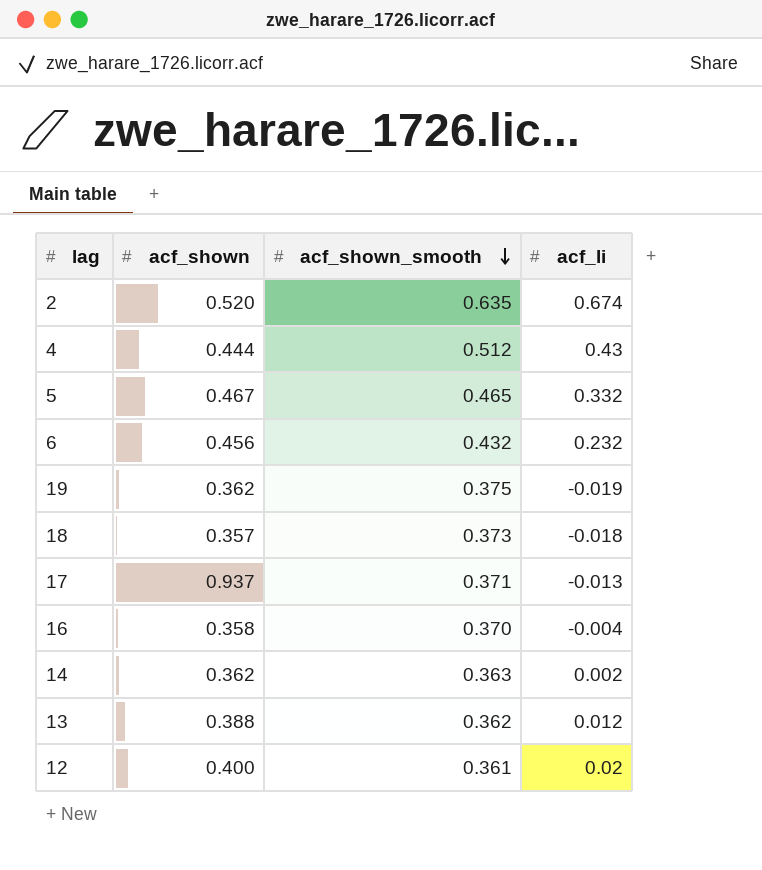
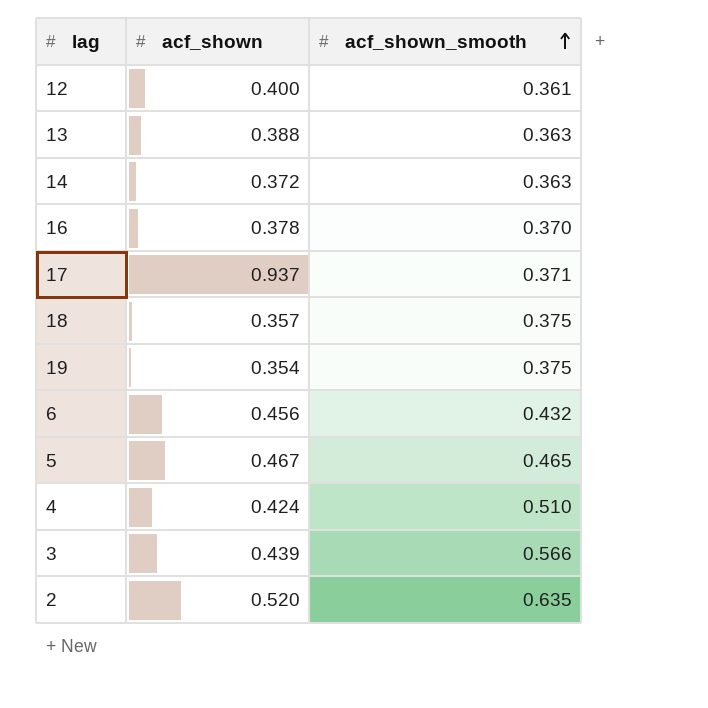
row order: acf_shown_smooth descending -> acf_shown_smooth ascending
column acf_li | position: 4 -> none
13 | acf_shown_smooth: 0.362 -> 0.363
14 | acf_shown: 0.362 -> 0.372
16 | acf_shown: 0.358 -> 0.378
18 | acf_shown_smooth: 0.373 -> 0.375
19 | acf_shown: 0.362 -> 0.354
4 | acf_shown: 0.444 -> 0.424
4 | acf_shown_smooth: 0.512 -> 0.510
row 3: none -> 0.439 | 0.566

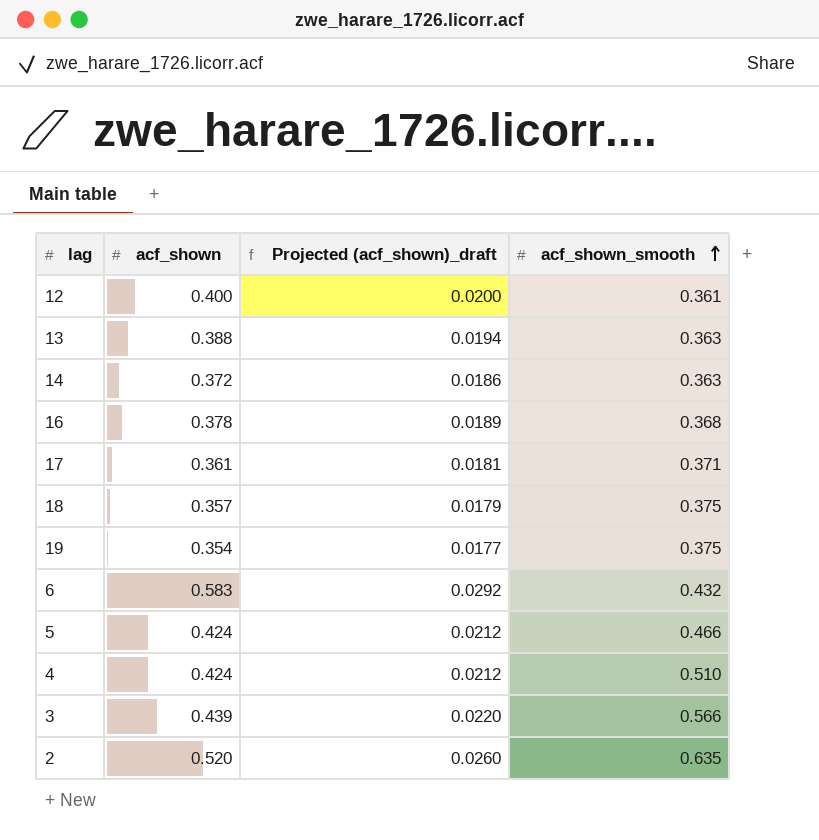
column Projected (acf_shown)_draft | formula: none -> [acf_shown] * 0.05
16 | acf_shown_smooth: 0.370 -> 0.368
17 | acf_shown: 0.937 -> 0.361
6 | acf_shown: 0.456 -> 0.583
5 | acf_shown: 0.467 -> 0.424
5 | acf_shown_smooth: 0.465 -> 0.466

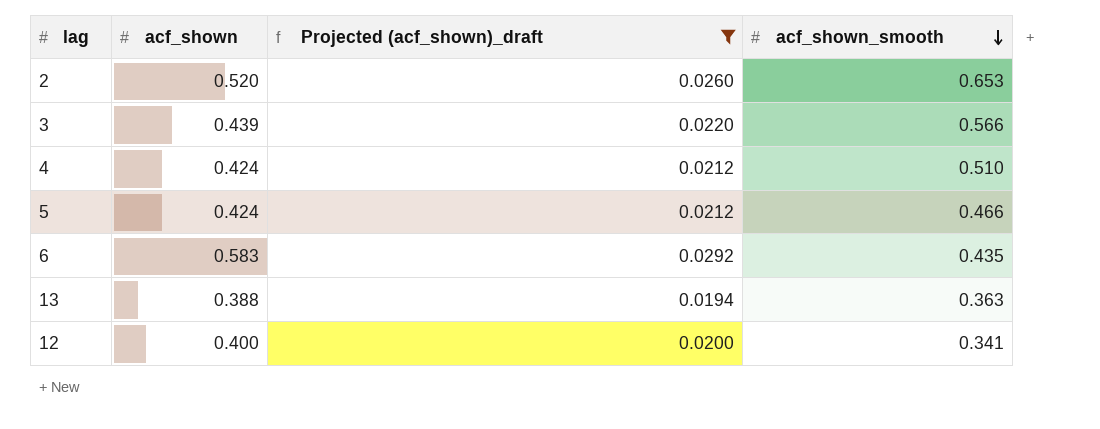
filter: none -> Projected (acf_shown)_draft >= 0.0194
row order: acf_shown_smooth ascending -> acf_shown_smooth descending
2 | acf_shown_smooth: 0.635 -> 0.653
6 | acf_shown_smooth: 0.432 -> 0.435
12 | acf_shown_smooth: 0.361 -> 0.341

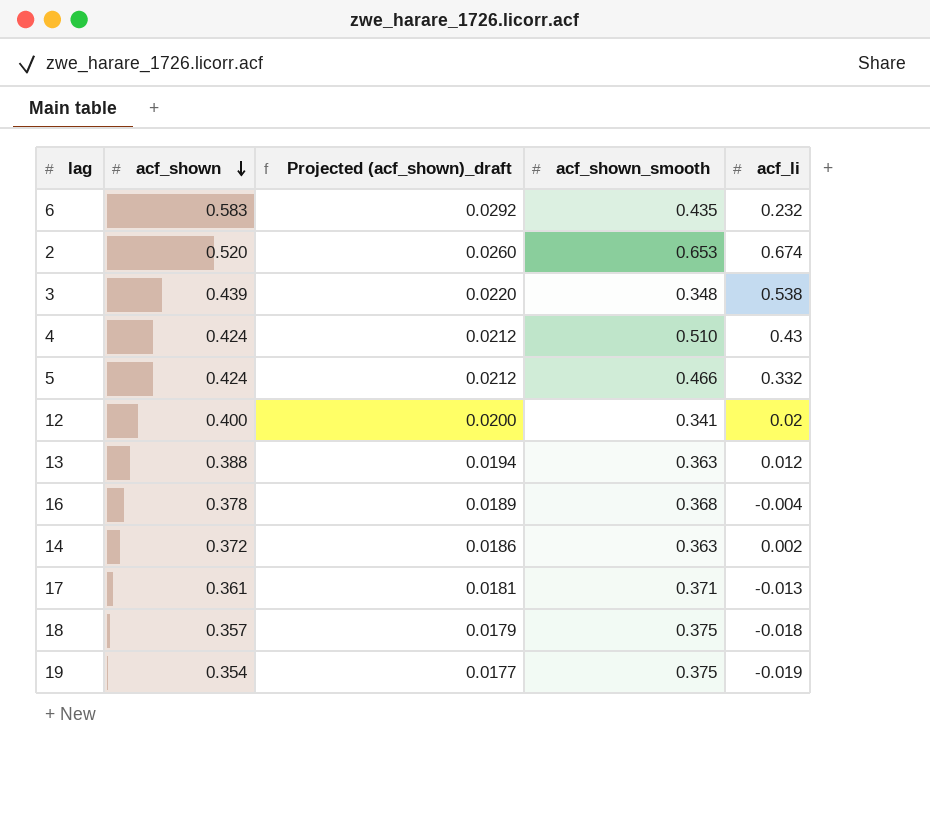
filter: Projected (acf_shown)_draft >= 0.0194 -> none
row order: acf_shown_smooth descending -> acf_shown descending
column acf_li | position: none -> 5
3 | acf_shown_smooth: 0.566 -> 0.348

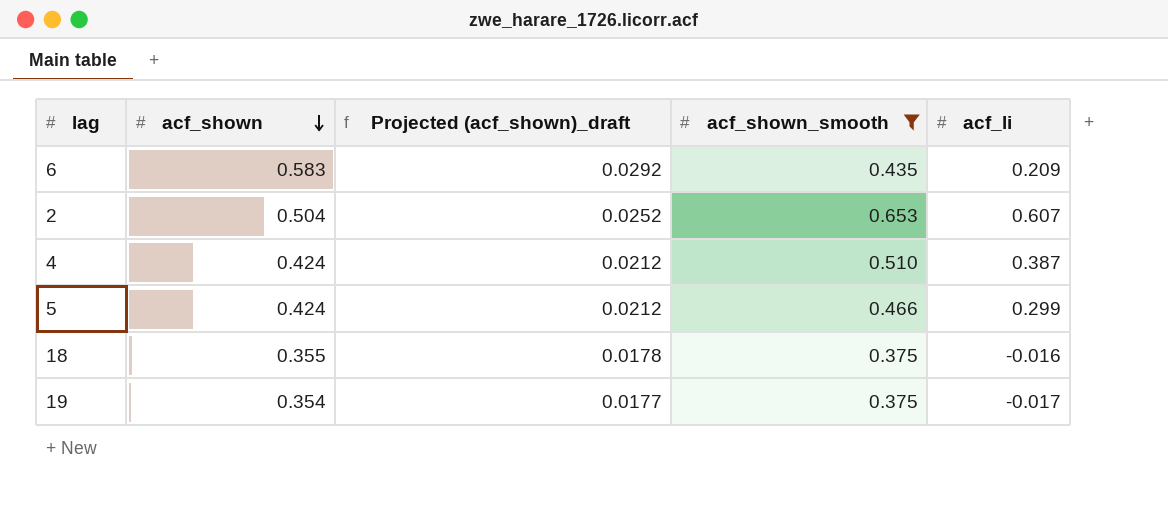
filter: none -> acf_shown_smooth >= 0.375
6 | acf_li: 0.232 -> 0.209
2 | acf_shown: 0.520 -> 0.504
2 | Projected (acf_shown)_draft: 0.0260 -> 0.0252
2 | acf_li: 0.674 -> 0.607
4 | acf_li: 0.43 -> 0.387
5 | acf_li: 0.332 -> 0.299
18 | acf_shown: 0.357 -> 0.355
18 | Projected (acf_shown)_draft: 0.0179 -> 0.0178
18 | acf_li: -0.018 -> -0.016
19 | acf_li: -0.019 -> -0.017

